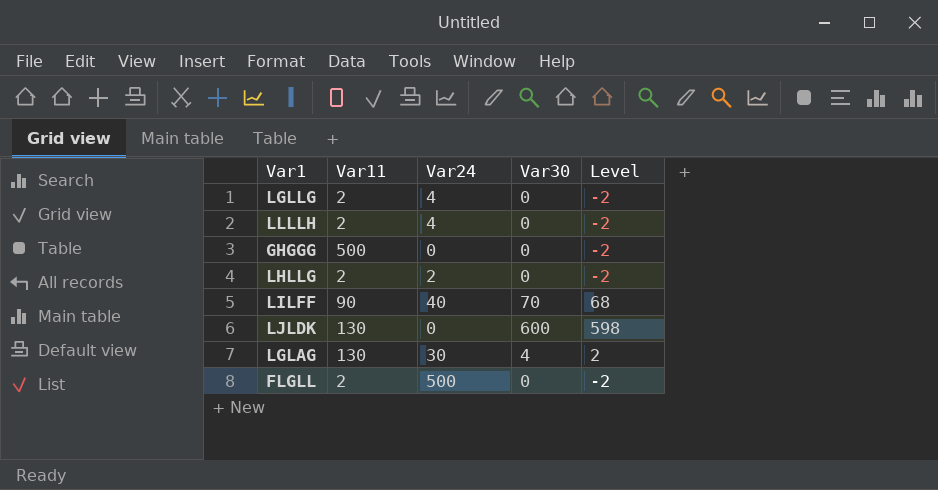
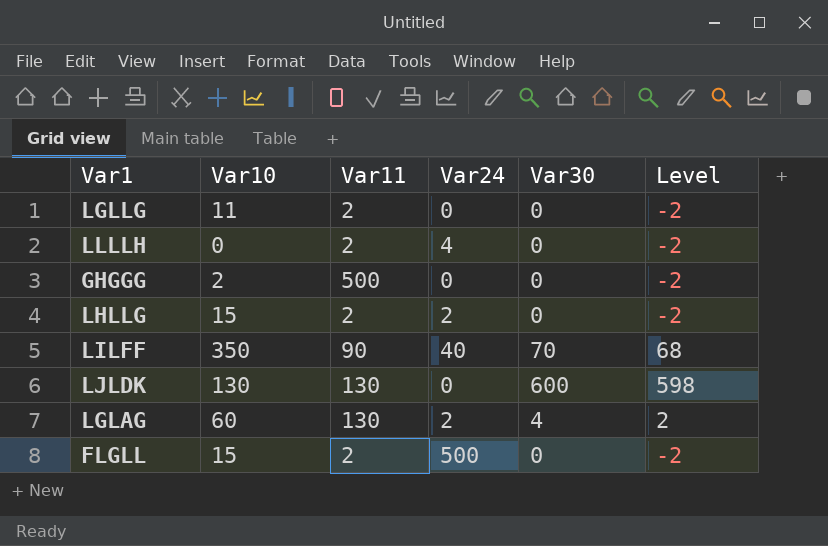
column Var10 | position: none -> 2
LGLLG | Var24: 4 -> 0
LGLAG | Var24: 30 -> 2

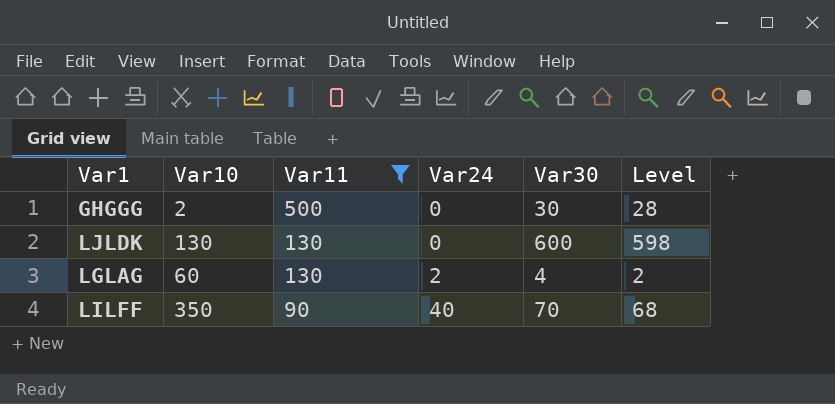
filter: none -> Var11 != 2
row order: none -> Var11 descending
GHGGG | Var30: 0 -> 30
GHGGG | Level: -2 -> 28

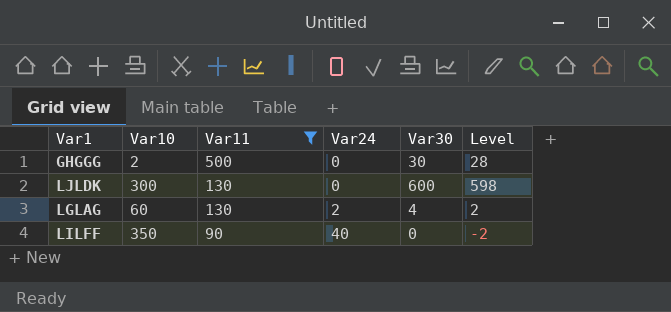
LJLDK | Var10: 130 -> 300
LILFF | Var30: 70 -> 0
LILFF | Level: 68 -> -2

